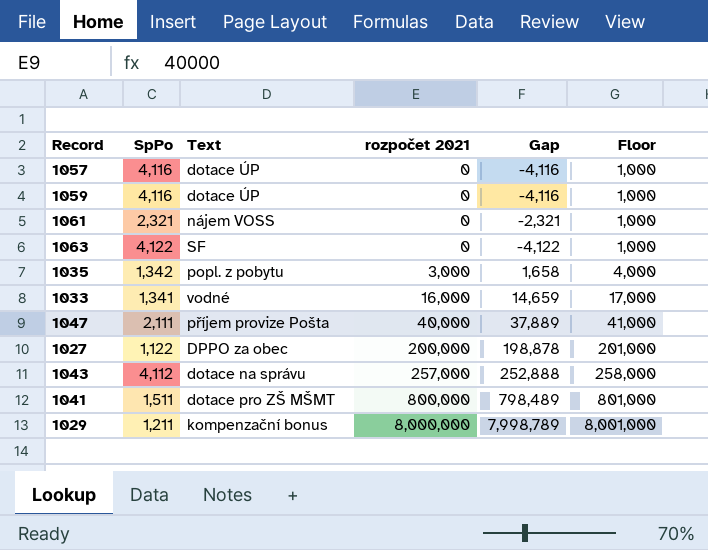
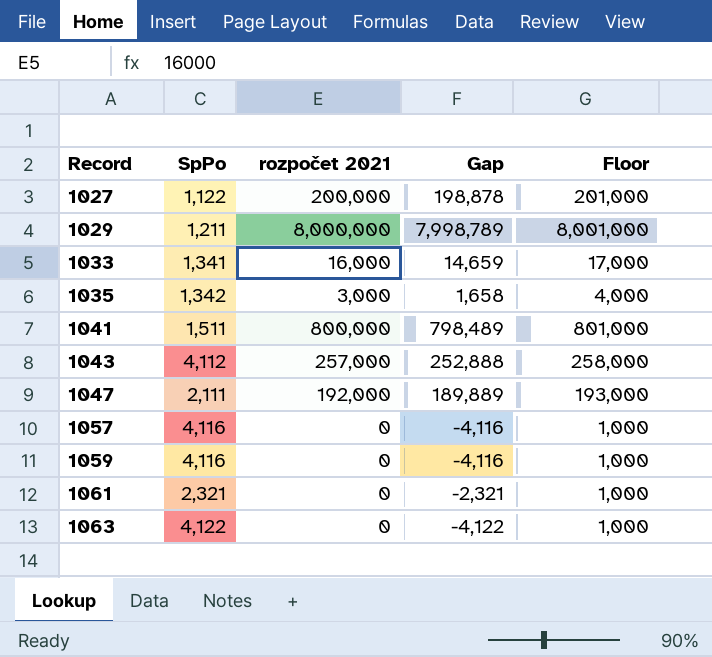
row order: rozpočet 2021 ascending -> Record ascending
column Text | position: 3 -> none
1047 | rozpočet 2021: 40,000 -> 192,000
1047 | Gap: 37,889 -> 189,889
1047 | Floor: 41,000 -> 193,000

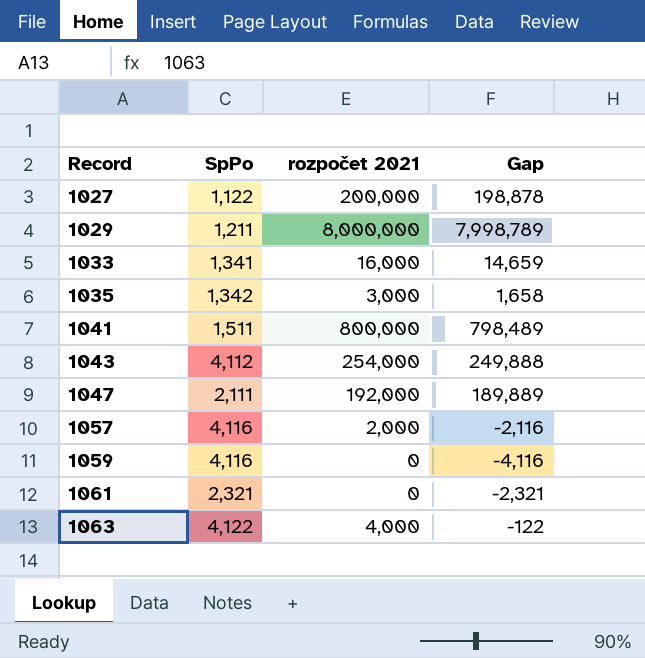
column Floor | formula: [rozpočet 2021] + 1000 -> none
1043 | rozpočet 2021: 257,000 -> 254,000
1043 | Gap: 252,888 -> 249,888
1057 | rozpočet 2021: 0 -> 2,000
1057 | Gap: -4,116 -> -2,116
1063 | rozpočet 2021: 0 -> 4,000
1063 | Gap: -4,122 -> -122

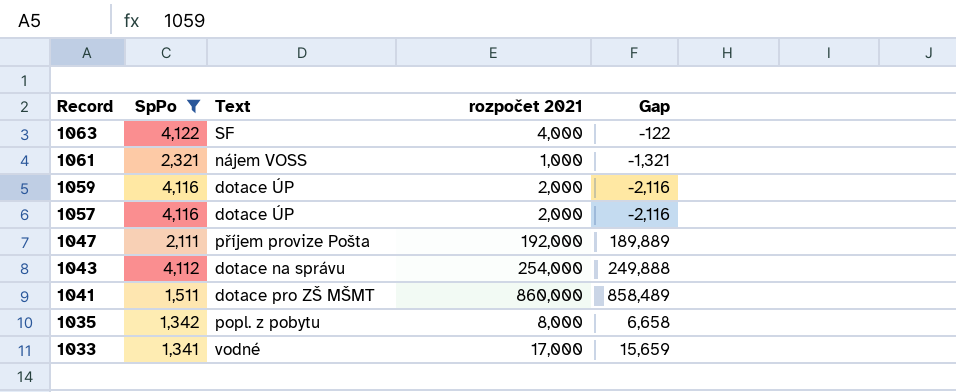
filter: none -> SpPo >= 1,341
row order: Record ascending -> Record descending
column Text | position: none -> 3
1061 | rozpočet 2021: 0 -> 1,000
1061 | Gap: -2,321 -> -1,321
1059 | rozpočet 2021: 0 -> 2,000
1059 | Gap: -4,116 -> -2,116
1041 | rozpočet 2021: 800,000 -> 860,000
1041 | Gap: 798,489 -> 858,489
1035 | rozpočet 2021: 3,000 -> 8,000
1035 | Gap: 1,658 -> 6,658
1033 | rozpočet 2021: 16,000 -> 17,000
1033 | Gap: 14,659 -> 15,659

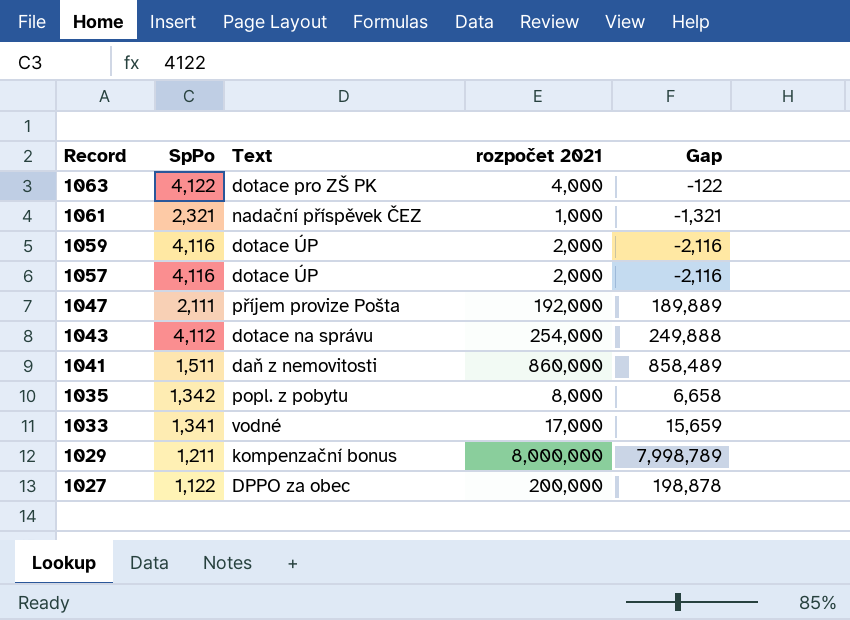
filter: SpPo >= 1,341 -> none
1063 | Text: SF -> dotace pro ZŠ PK
1061 | Text: nájem VOSS -> nadační příspěvek ČEZ
1041 | Text: dotace pro ZŠ MŠMT -> daň z nemovitosti

